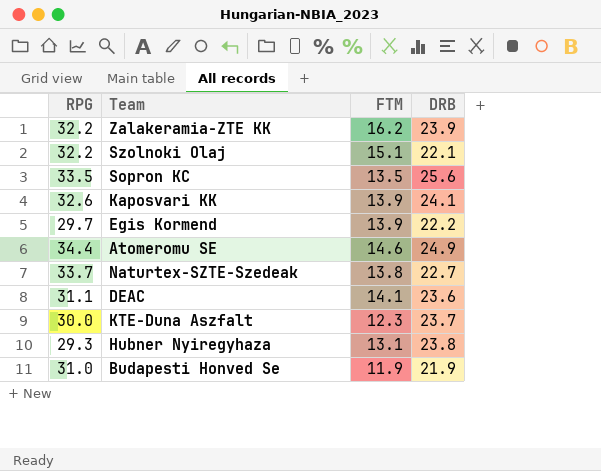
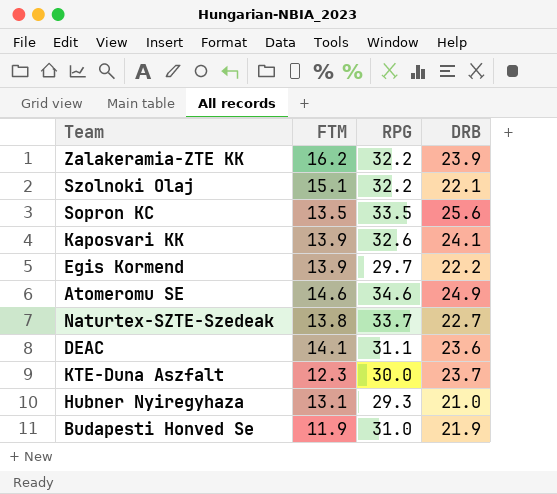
column RPG | position: 1 -> 3
Atomeromu SE | RPG: 34.4 -> 34.6
Hubner Nyiregyhaza | DRB: 23.8 -> 21.0

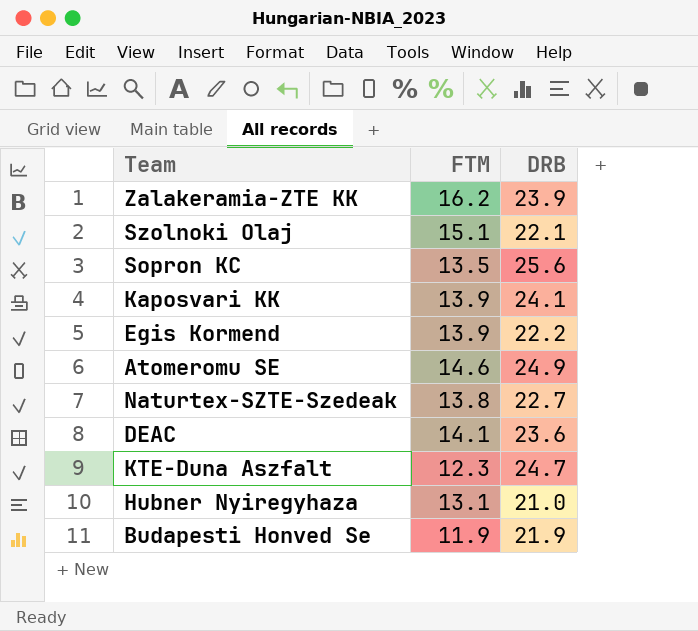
column RPG | position: 3 -> none
KTE-Duna Aszfalt | DRB: 23.7 -> 24.7

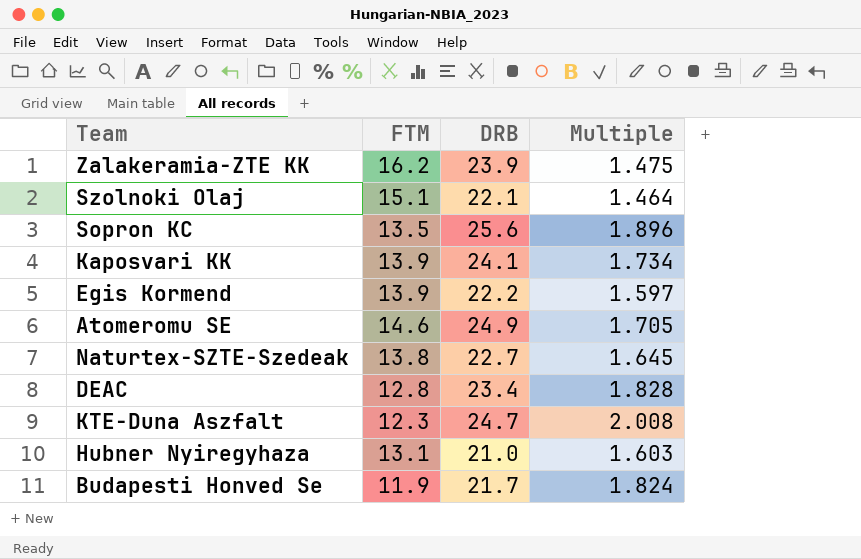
column Multiple | formula: none -> [DRB] / [FTM]
DEAC | FTM: 14.1 -> 12.8
DEAC | DRB: 23.6 -> 23.4
Budapesti Honved Se | DRB: 21.9 -> 21.7

